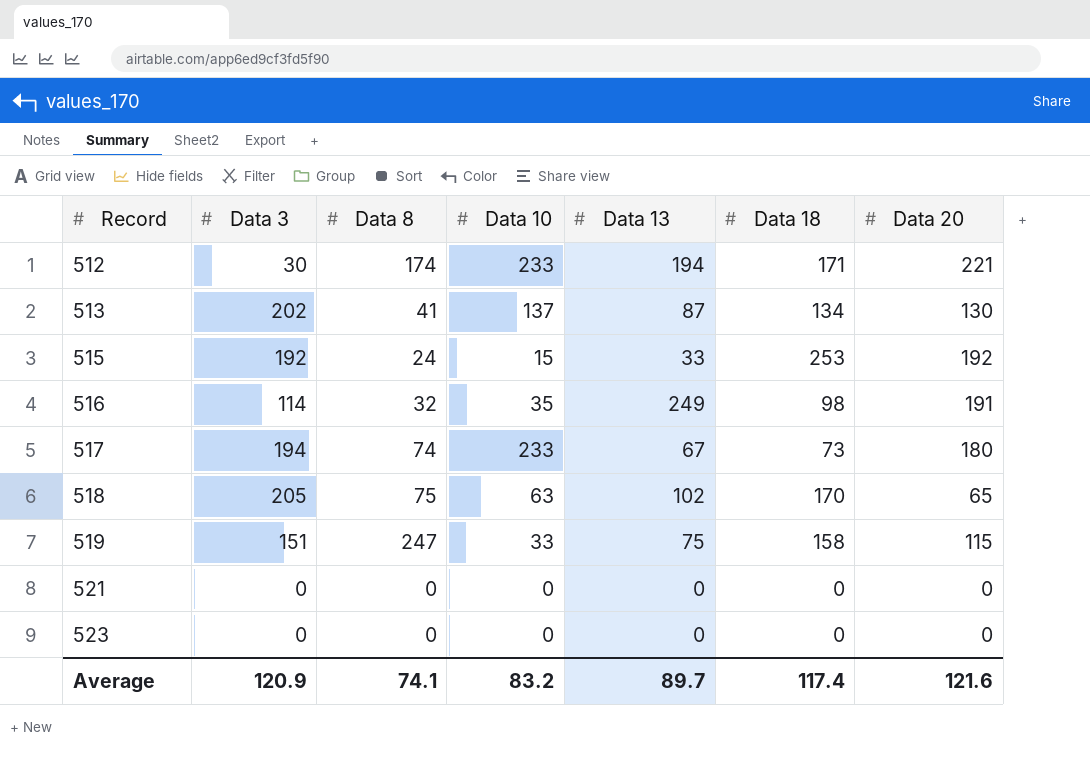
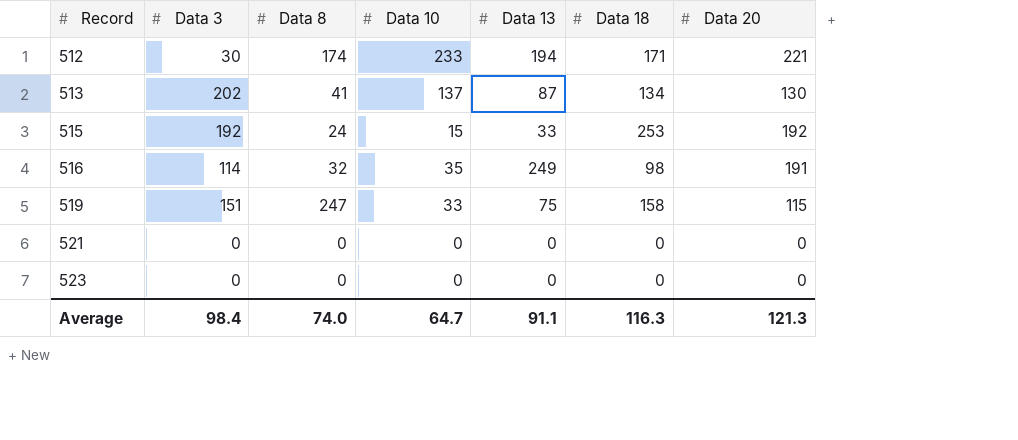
row 517: 194 | 74 | 233 | 67 | 73 | 180 -> none
row 518: 205 | 75 | 63 | 102 | 170 | 65 -> none
Average | Data 3: 120.9 -> 98.4
Average | Data 8: 74.1 -> 74.0
Average | Data 10: 83.2 -> 64.7
Average | Data 13: 89.7 -> 91.1
Average | Data 18: 117.4 -> 116.3
Average | Data 20: 121.6 -> 121.3

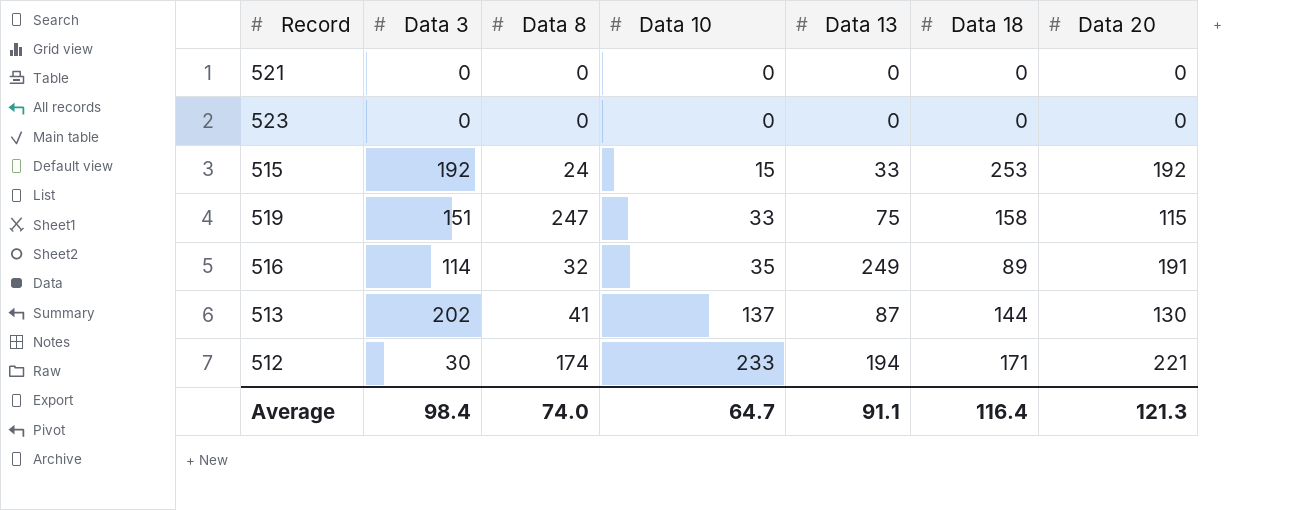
row order: Record ascending -> Data 10 ascending
516 | Data 18: 98 -> 89
513 | Data 18: 134 -> 144
Average | Data 18: 116.3 -> 116.4

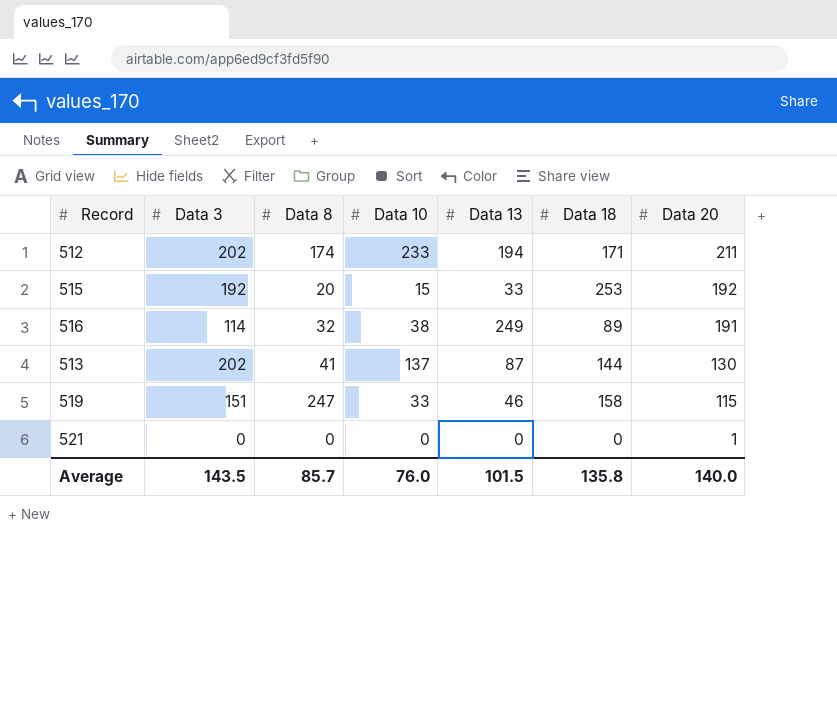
row order: Data 10 ascending -> Data 20 descending
row 523: 0 | 0 | 0 | 0 | 0 | 0 -> none
512 | Data 3: 30 -> 202
512 | Data 20: 221 -> 211
515 | Data 8: 24 -> 20
516 | Data 10: 35 -> 38
519 | Data 13: 75 -> 46
521 | Data 20: 0 -> 1
Average | Data 3: 98.4 -> 143.5
Average | Data 8: 74.0 -> 85.7
Average | Data 10: 64.7 -> 76.0
Average | Data 13: 91.1 -> 101.5
Average | Data 18: 116.4 -> 135.8
Average | Data 20: 121.3 -> 140.0

